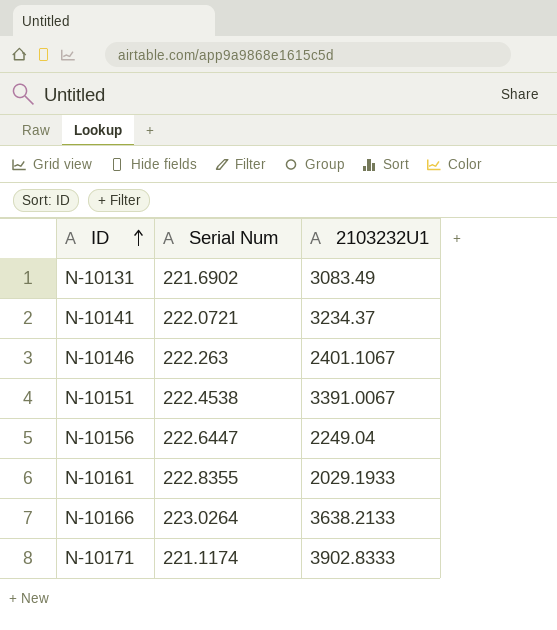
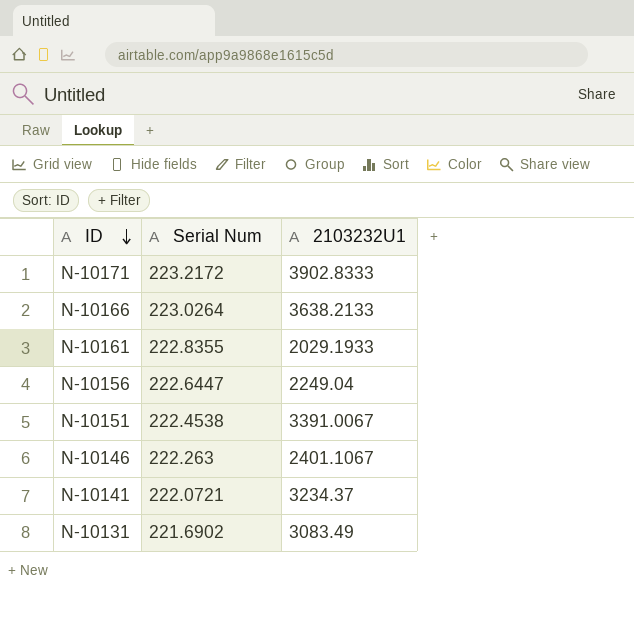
row order: ID ascending -> ID descending
N-10171 | Serial Num: 221.1174 -> 223.2172

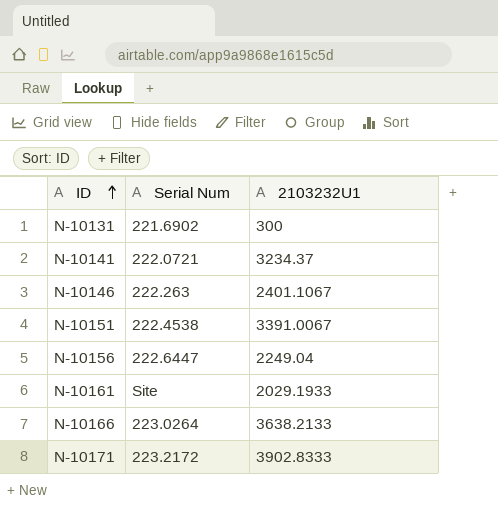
row order: ID descending -> ID ascending
N-10131 | 2103232U1: 3083.49 -> 300
N-10161 | Serial Num: 222.8355 -> Site

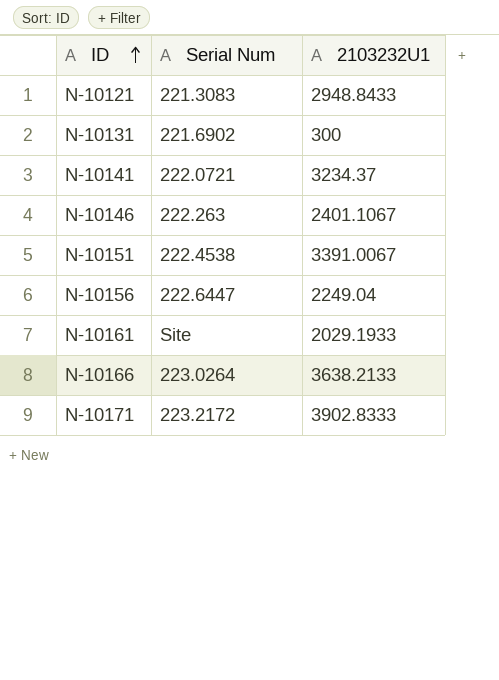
row N-10121: none -> 221.3083 | 2948.8433

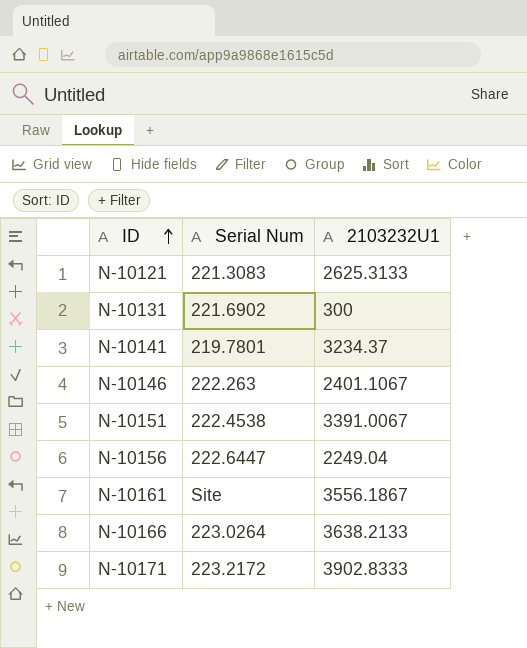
N-10121 | 2103232U1: 2948.8433 -> 2625.3133
N-10141 | Serial Num: 222.0721 -> 219.7801
N-10161 | 2103232U1: 2029.1933 -> 3556.1867

